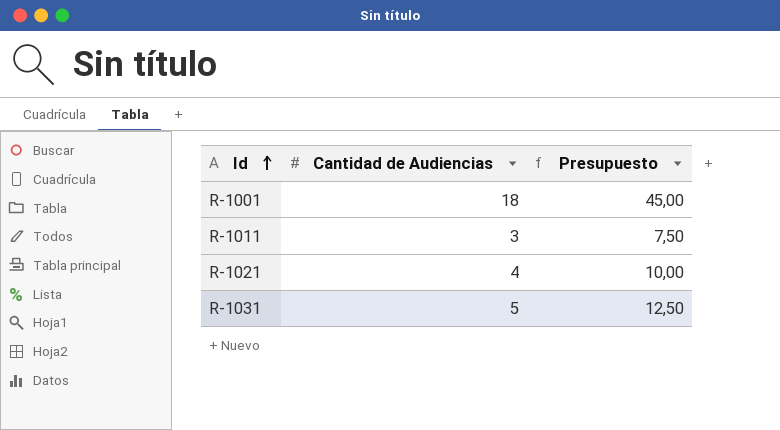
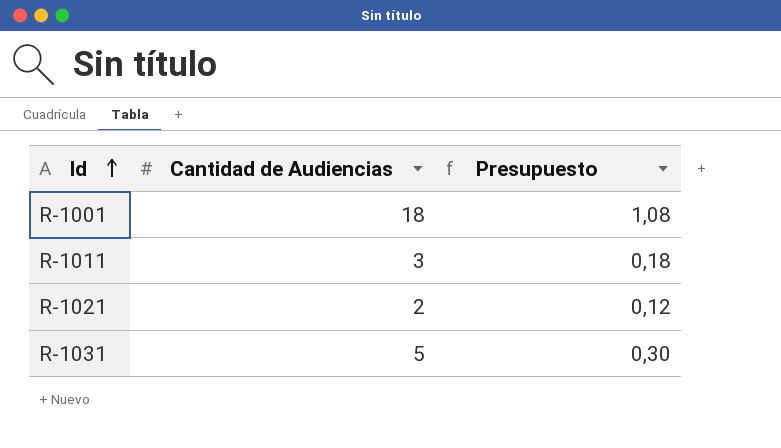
column Presupuesto | formula: [Cantidad de Audiencias] * 2,5 -> [Cantidad de Audiencias] * 0,06
R-1021 | Cantidad de Audiencias: 4 -> 2

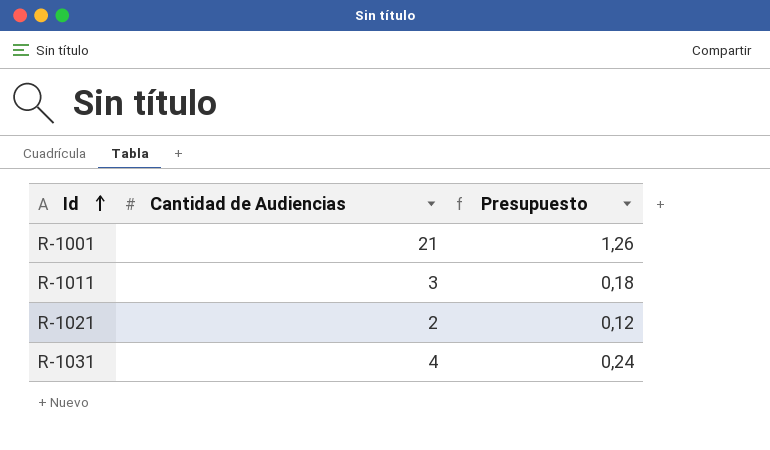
R-1001 | Cantidad de Audiencias: 18 -> 21
R-1001 | Presupuesto: 1,08 -> 1,26
R-1031 | Cantidad de Audiencias: 5 -> 4
R-1031 | Presupuesto: 0,30 -> 0,24

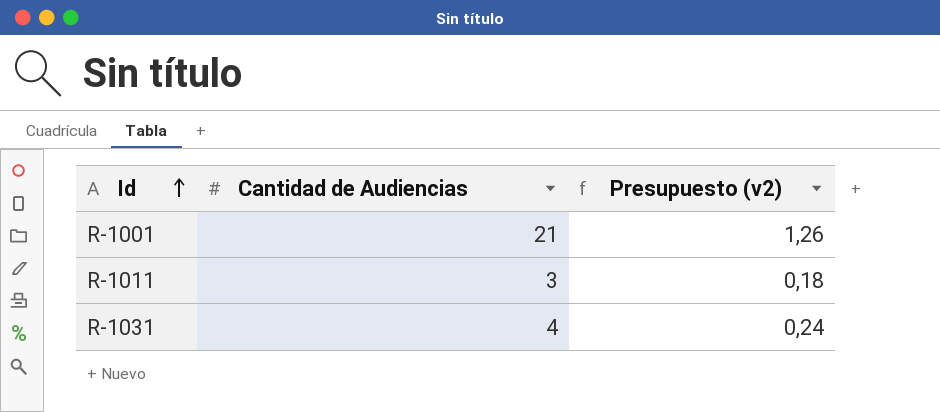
column name: Presupuesto -> Presupuesto (v2)
row R-1021: 2 | 0,12 -> none

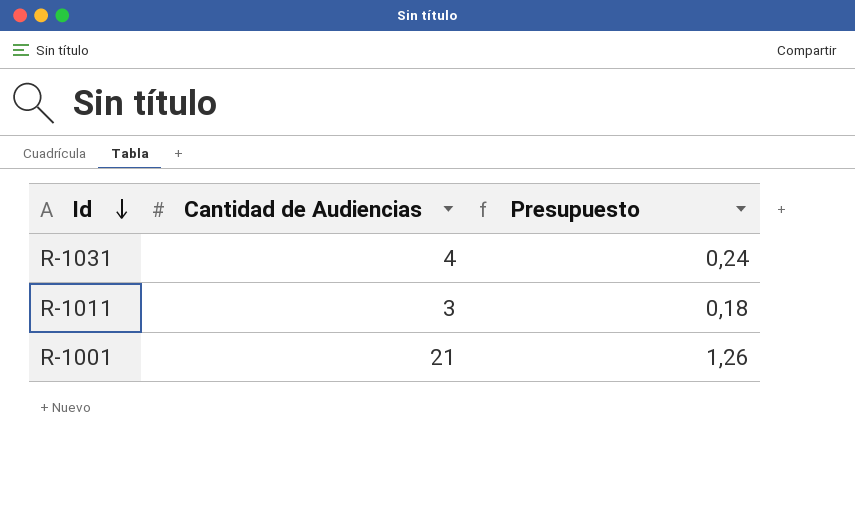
row order: Id ascending -> Id descending
column name: Presupuesto (v2) -> Presupuesto

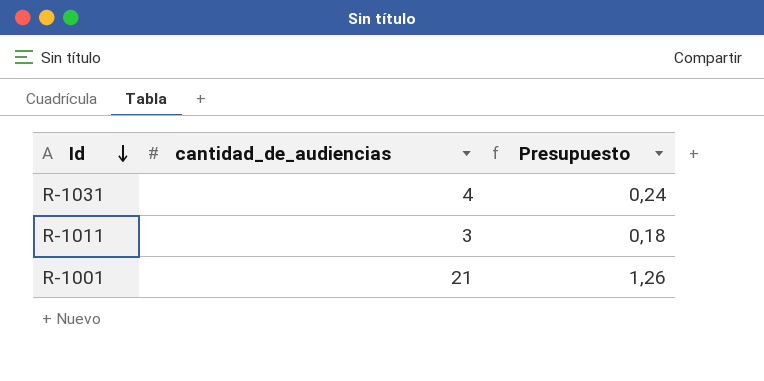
column name: Cantidad de Audiencias -> cantidad_de_audiencias

